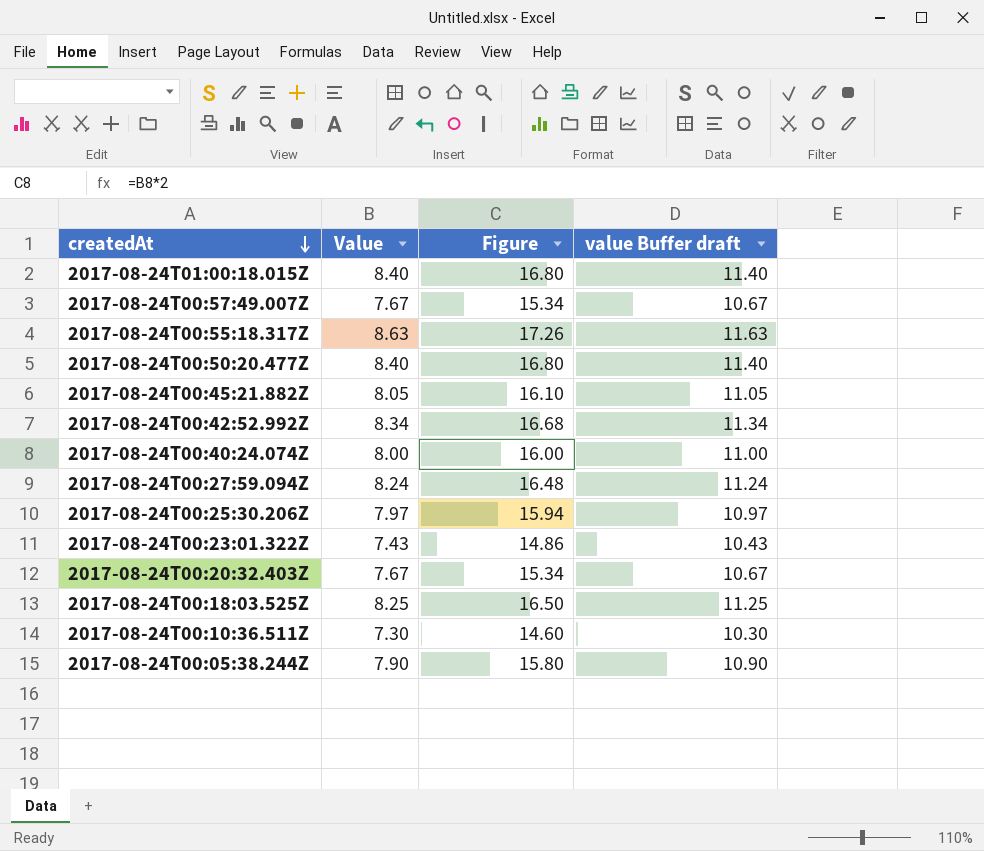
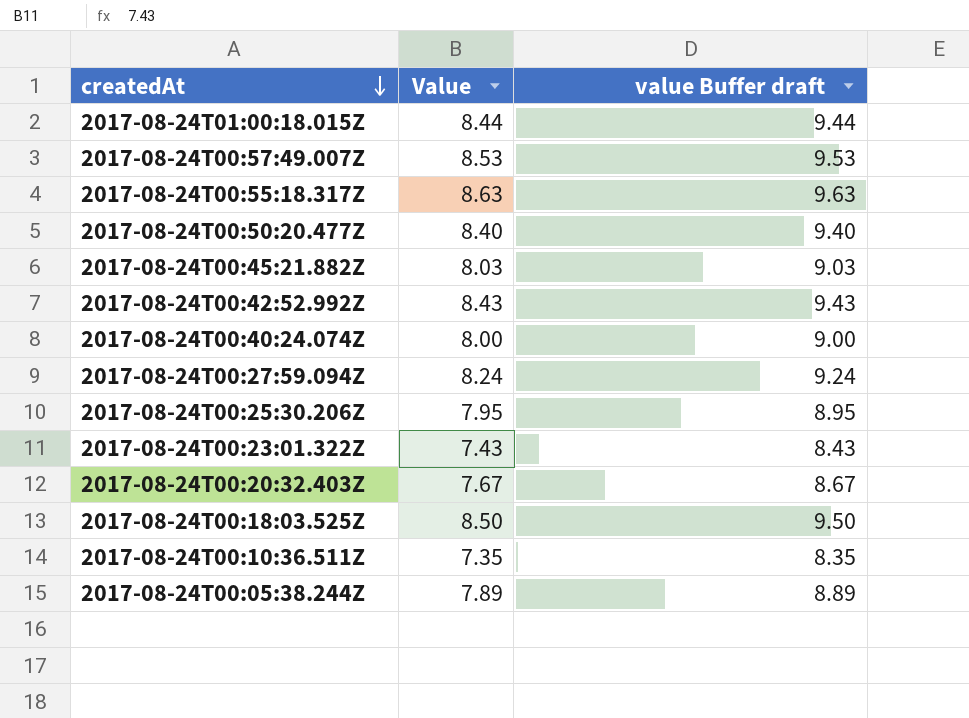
column Figure | formula: [Value] * 2 -> none
column value Buffer draft | formula: [Value] + 3 -> [Value] + 1
2017-08-24T01:00:18.015Z | Value: 8.40 -> 8.44
2017-08-24T00:57:49.007Z | Value: 7.67 -> 8.53
2017-08-24T00:45:21.882Z | Value: 8.05 -> 8.03
2017-08-24T00:42:52.992Z | Value: 8.34 -> 8.43
2017-08-24T00:25:30.206Z | Value: 7.97 -> 7.95
2017-08-24T00:18:03.525Z | Value: 8.25 -> 8.50
2017-08-24T00:10:36.511Z | Value: 7.30 -> 7.35
2017-08-24T00:05:38.244Z | Value: 7.90 -> 7.89

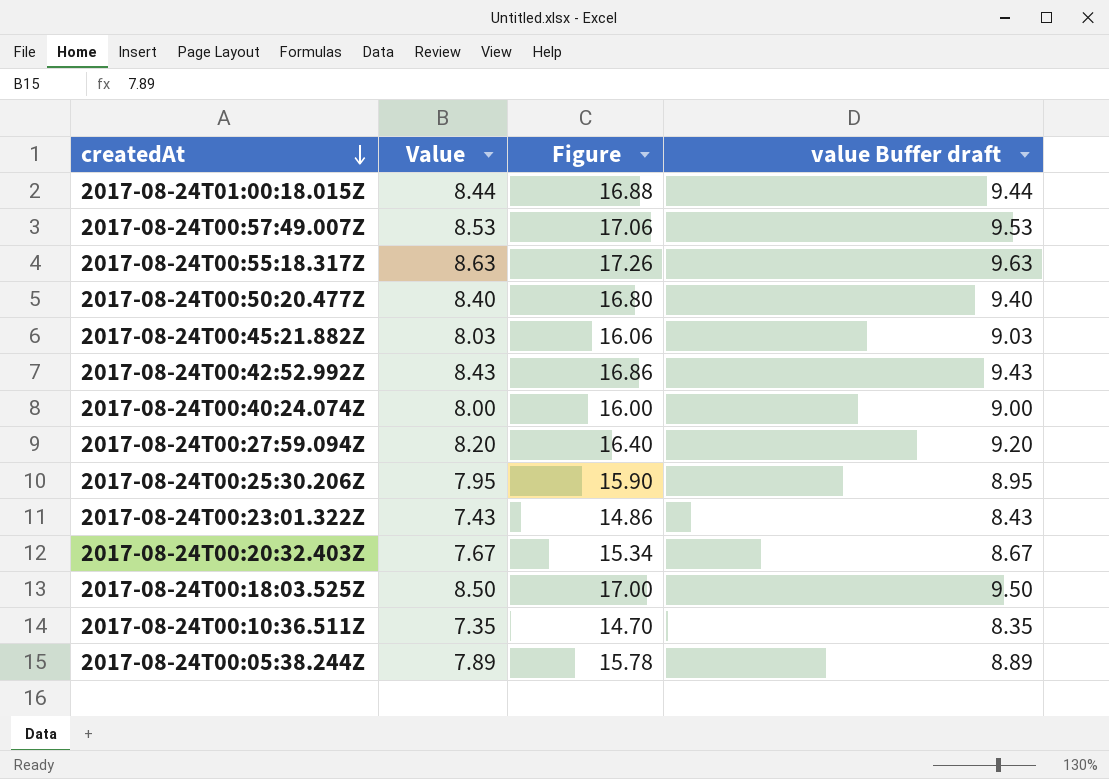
column Figure | formula: none -> [Value] * 2
2017-08-24T00:27:59.094Z | Value: 8.24 -> 8.20
2017-08-24T00:27:59.094Z | value Buffer draft: 9.24 -> 9.20

